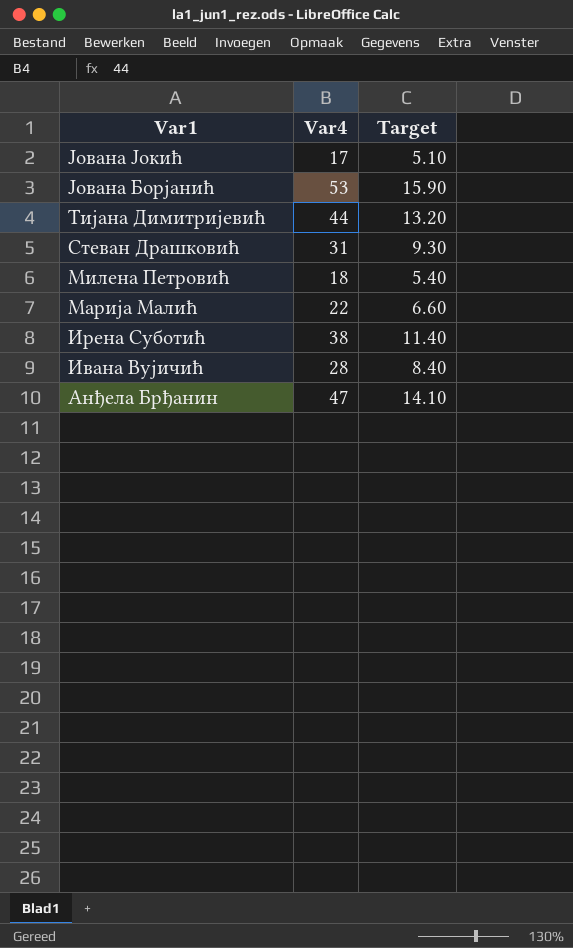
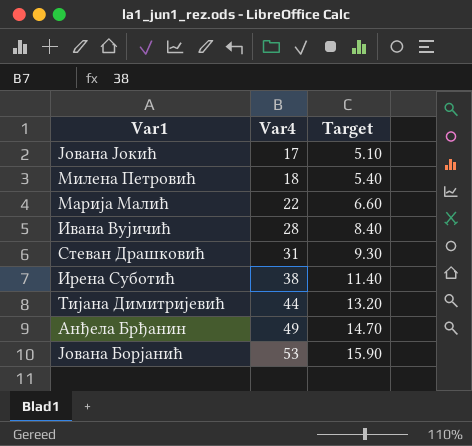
row order: Var1 descending -> Var4 ascending
Анђела Брђанин | Var4: 47 -> 49
Анђела Брђанин | Target: 14.10 -> 14.70

